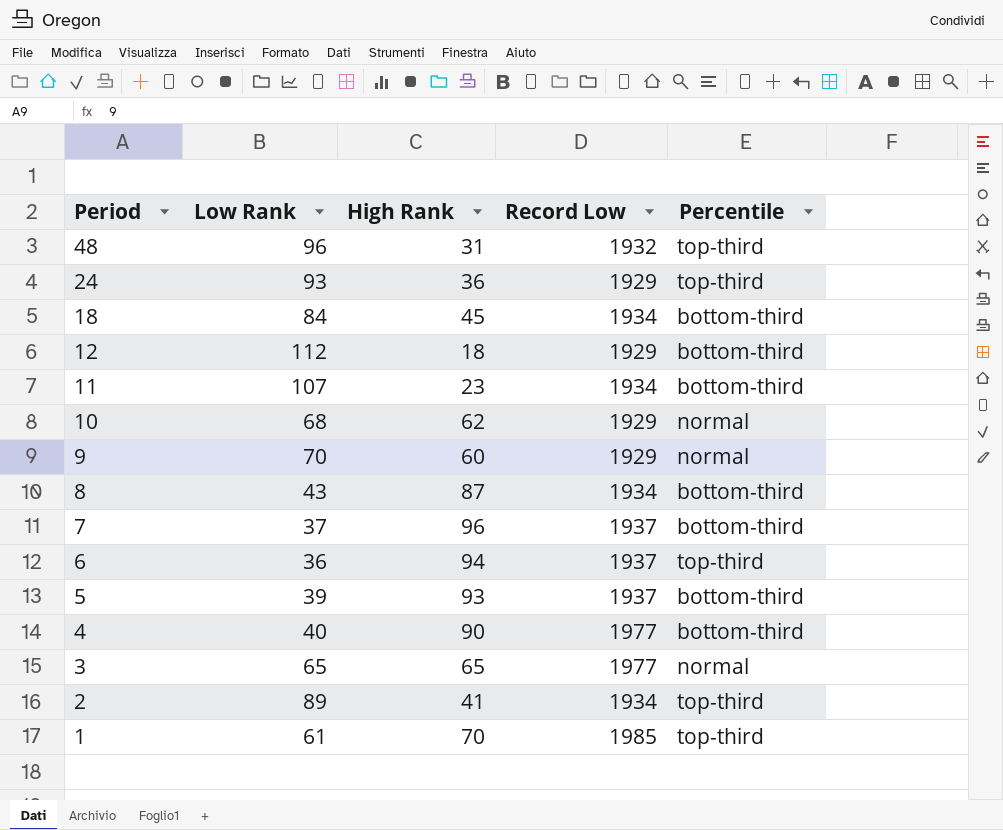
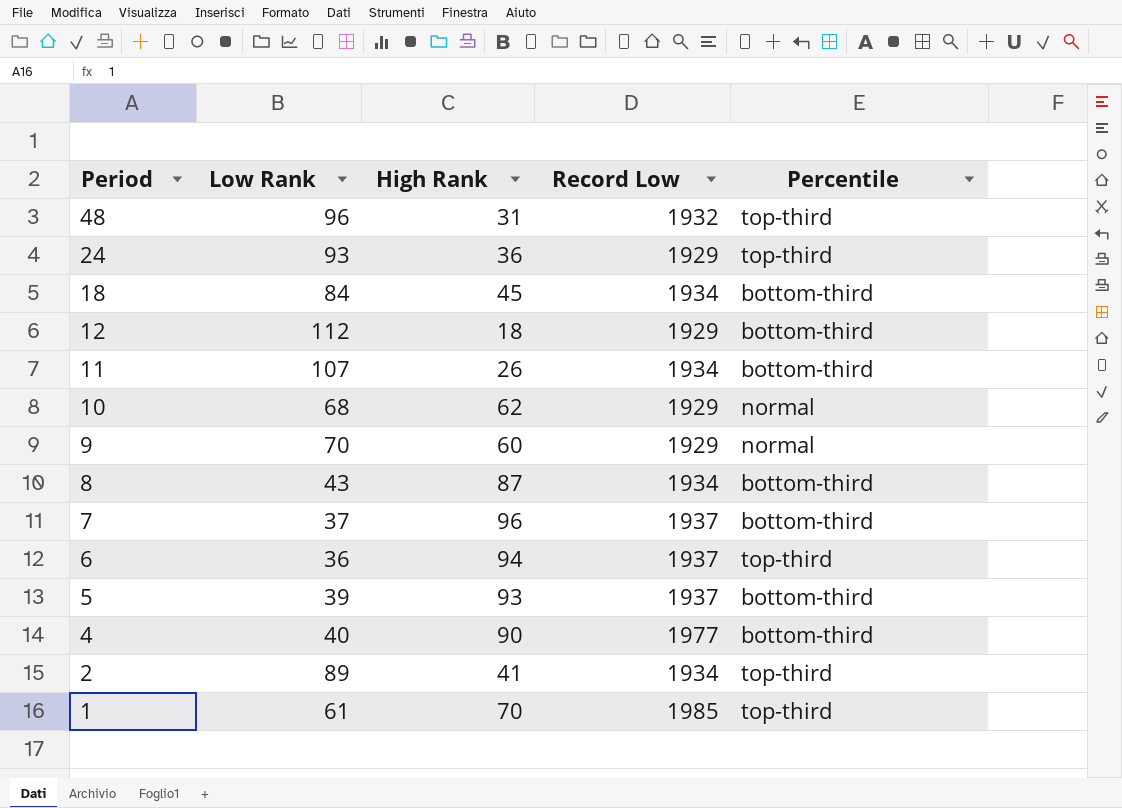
row 3: 65 | 65 | 1977 | normal -> none
11 | High Rank: 23 -> 26

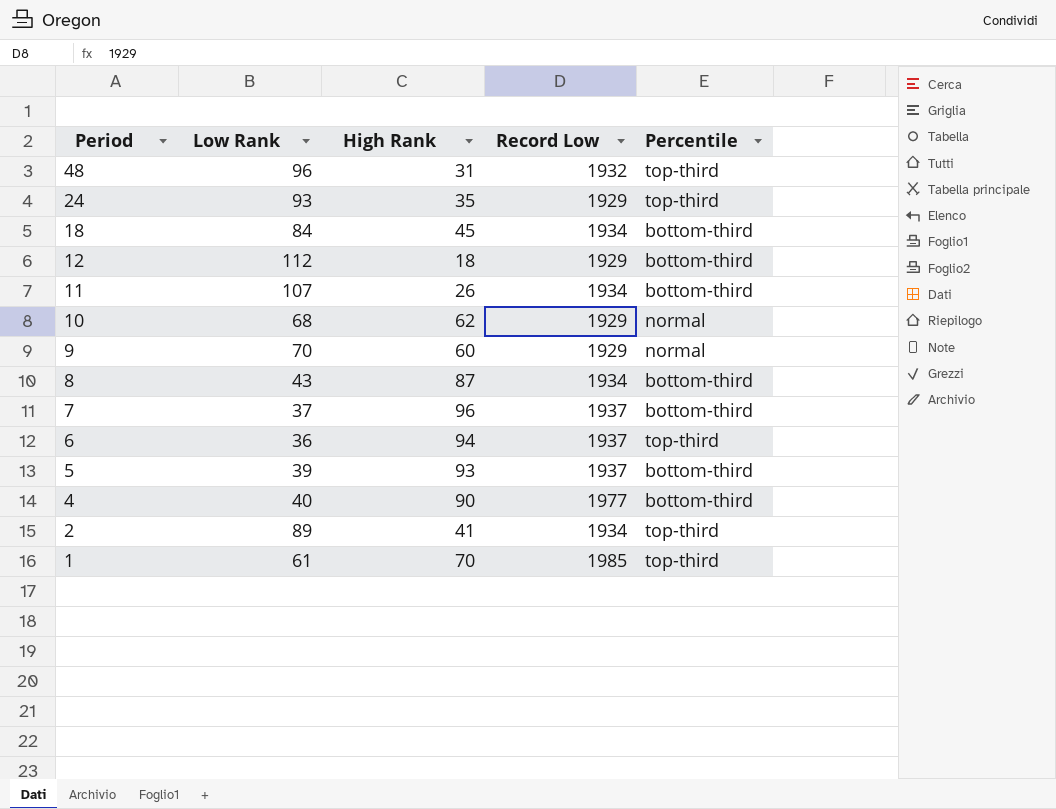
24 | High Rank: 36 -> 35

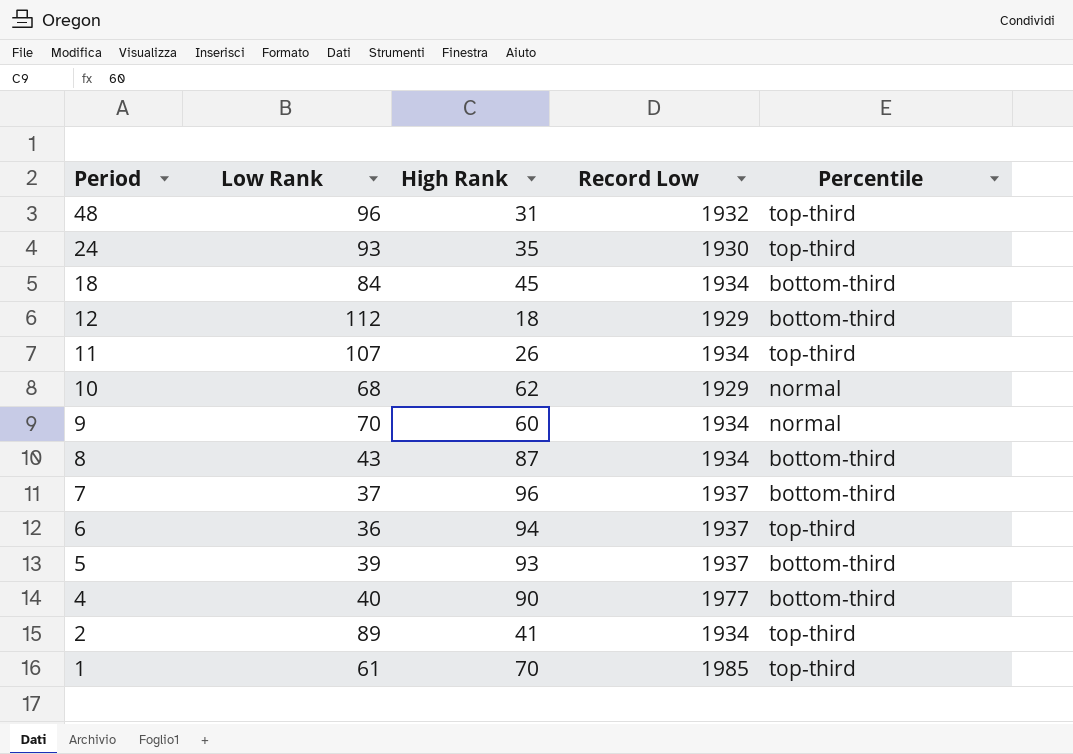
24 | Record Low: 1929 -> 1930
11 | Percentile: bottom-third -> top-third
9 | Record Low: 1929 -> 1934

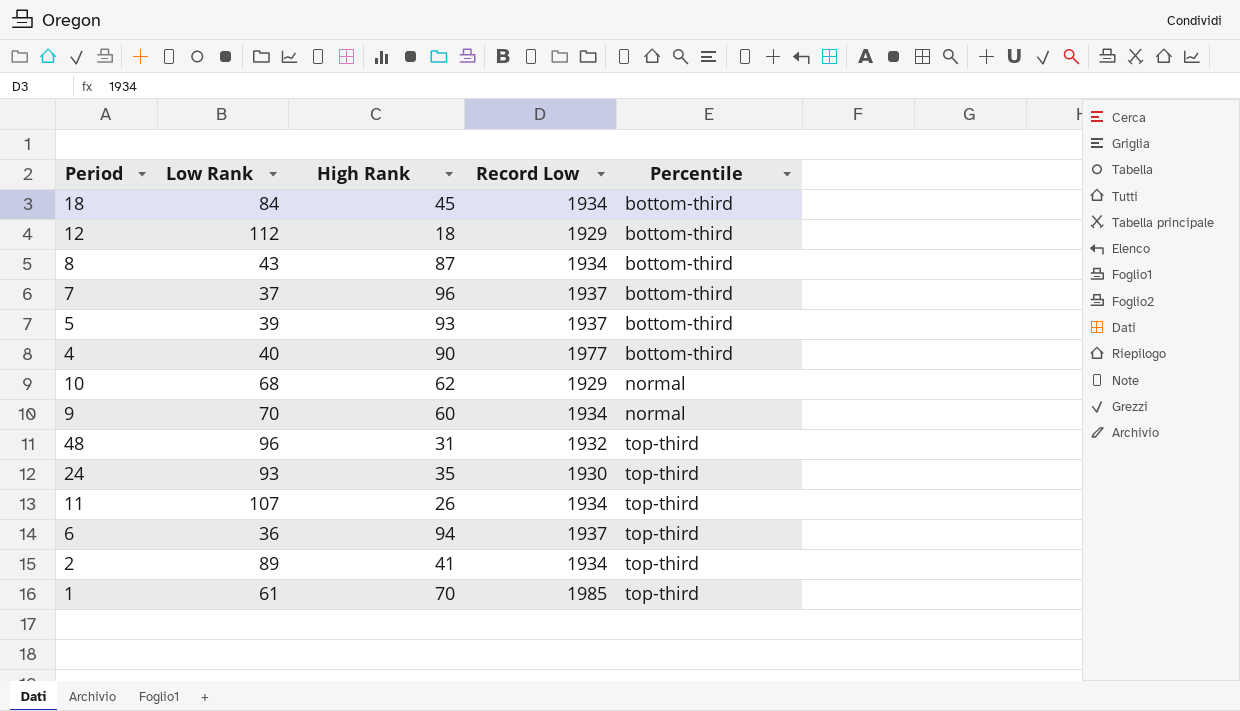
row order: Period descending -> Percentile ascending

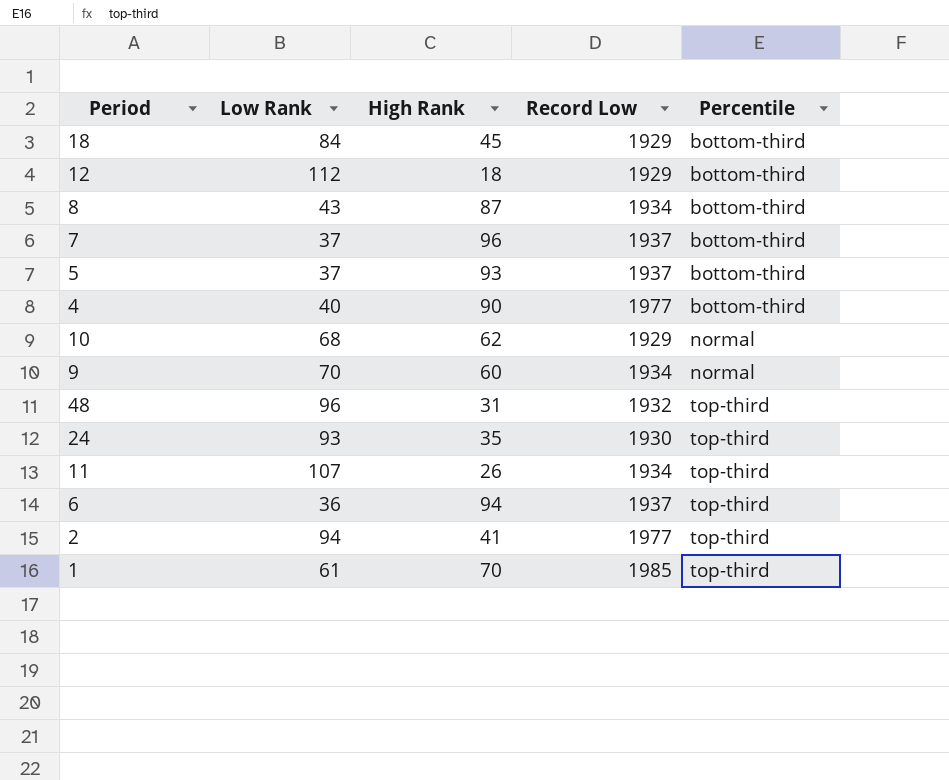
18 | Record Low: 1934 -> 1929
5 | Low Rank: 39 -> 37
2 | Low Rank: 89 -> 94
2 | Record Low: 1934 -> 1977

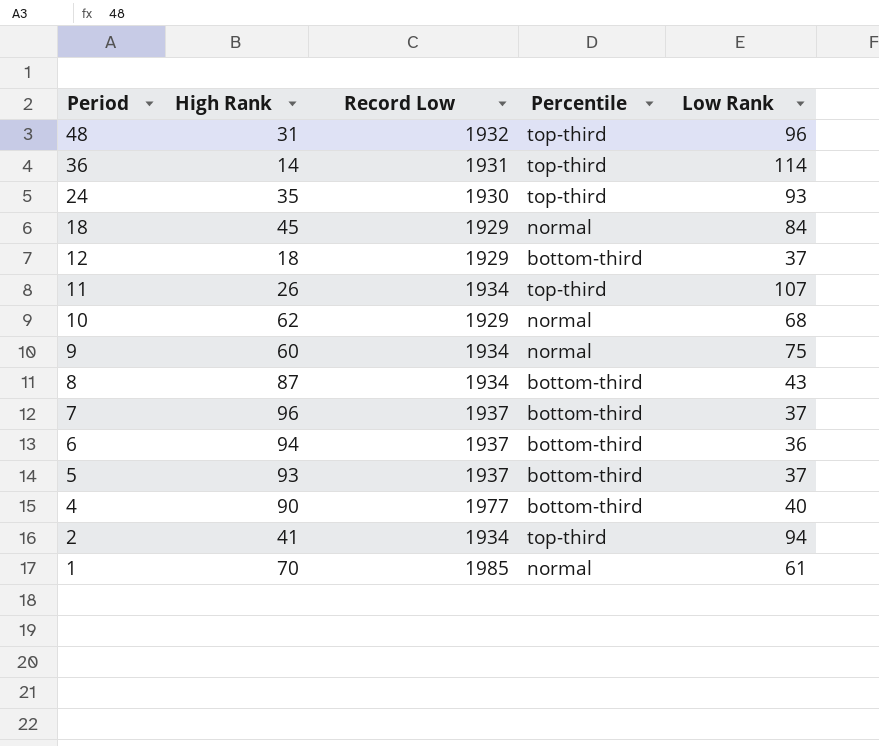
row order: Percentile ascending -> Period descending
column Low Rank | position: 2 -> 5
row 36: none -> 14 | 1931 | top-third | 114
18 | Percentile: bottom-third -> normal
12 | Low Rank: 112 -> 37
9 | Low Rank: 70 -> 75
6 | Percentile: top-third -> bottom-third
2 | Record Low: 1977 -> 1934
1 | Percentile: top-third -> normal

